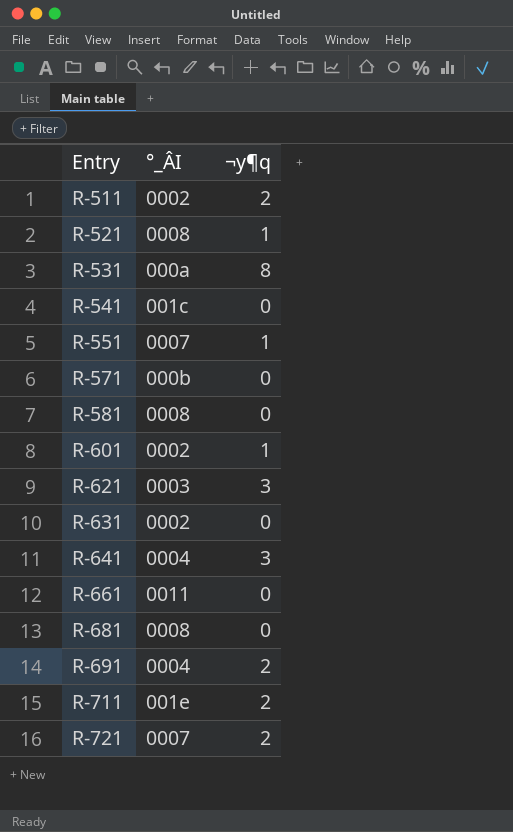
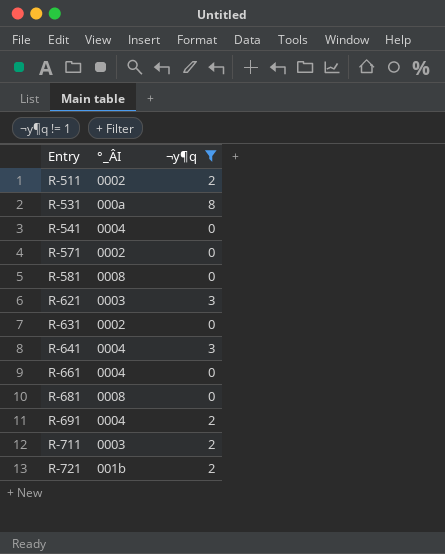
filter: none -> ¬y¶q != 1
R-541 | °_ÂI: 001c -> 0004
R-571 | °_ÂI: 000b -> 0002
R-661 | °_ÂI: 0011 -> 0004
R-711 | °_ÂI: 001e -> 0003
R-721 | °_ÂI: 0007 -> 001b

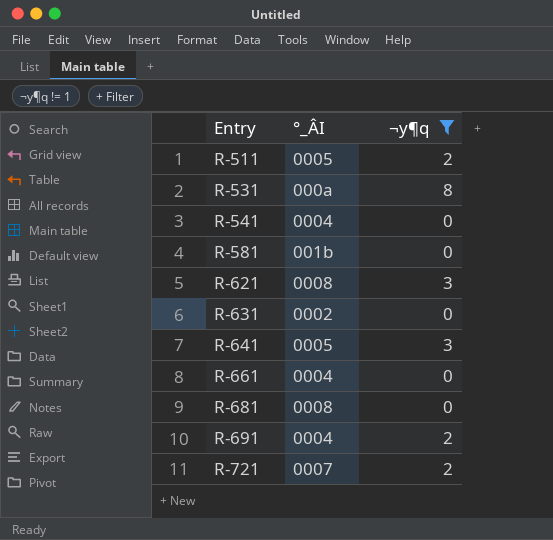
row R-571: 0002 | 0 -> none
row R-711: 0003 | 2 -> none
R-511 | °_ÂI: 0002 -> 0005
R-581 | °_ÂI: 0008 -> 001b
R-621 | °_ÂI: 0003 -> 0008
R-641 | °_ÂI: 0004 -> 0005
R-721 | °_ÂI: 001b -> 0007

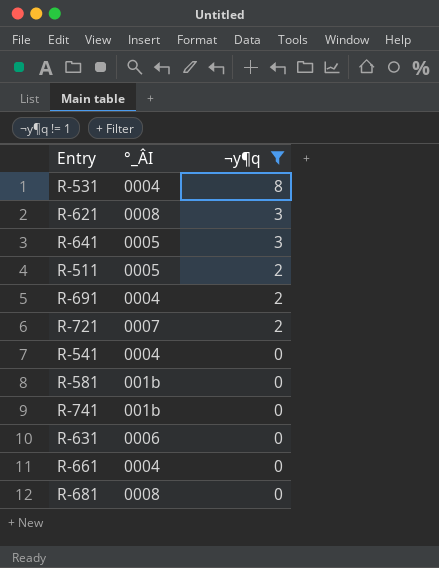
row order: Entry ascending -> ¬y¶q descending
R-531 | °_ÂI: 000a -> 0004
row R-741: none -> 001b | 0
R-631 | °_ÂI: 0002 -> 0006

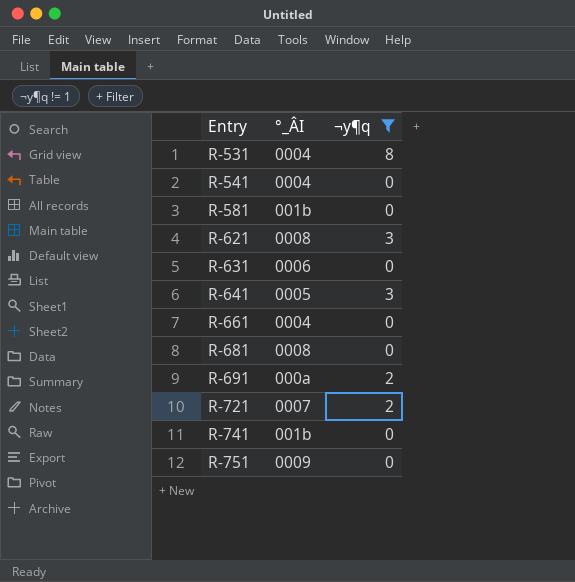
row order: ¬y¶q descending -> Entry ascending
row R-511: 0005 | 2 -> none
R-691 | °_ÂI: 0004 -> 000a
row R-751: none -> 0009 | 0

